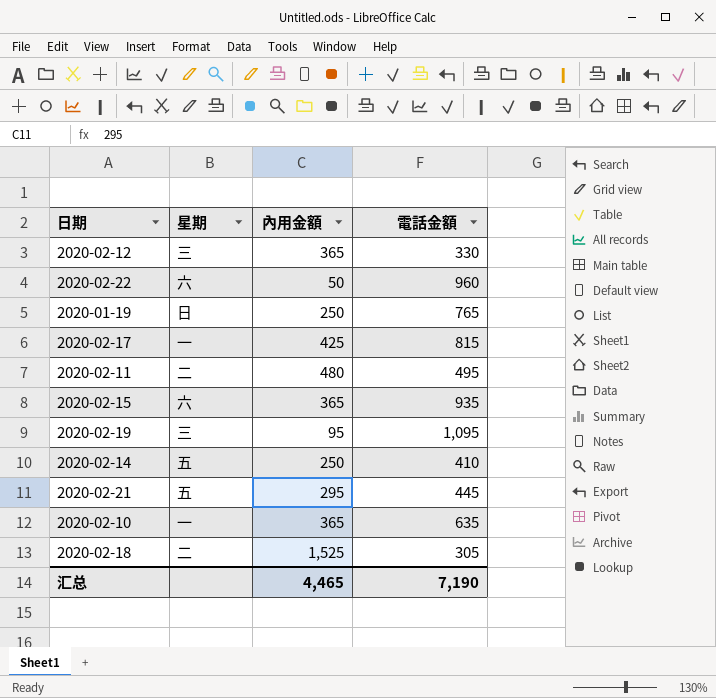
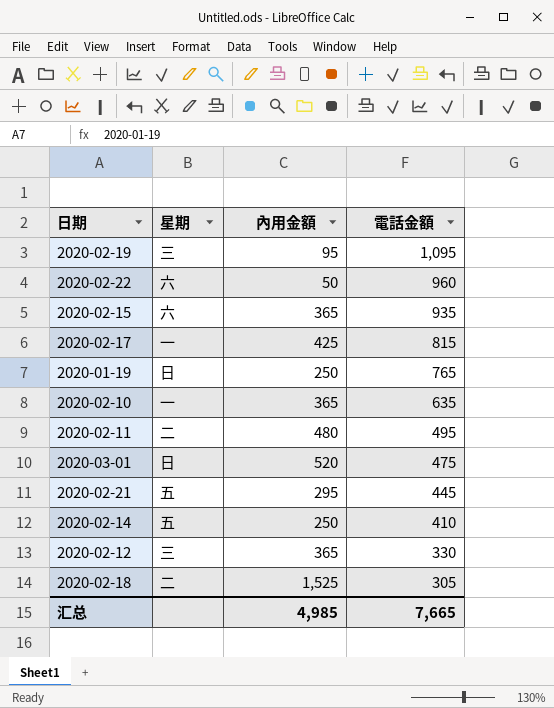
row order: none -> 電話金額 descending
row 2020-03-01: none -> 日 | 520 | 475
汇总 | 內用金額: 4,465 -> 4,985
汇总 | 電話金額: 7,190 -> 7,665

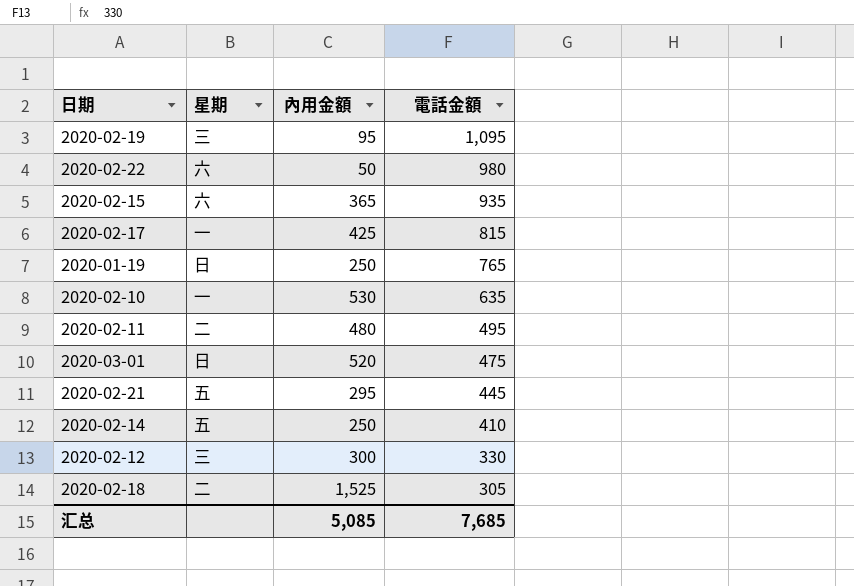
2020-02-22 | 電話金額: 960 -> 980
2020-02-10 | 內用金額: 365 -> 530
2020-02-12 | 內用金額: 365 -> 300
汇总 | 內用金額: 4,985 -> 5,085
汇总 | 電話金額: 7,665 -> 7,685

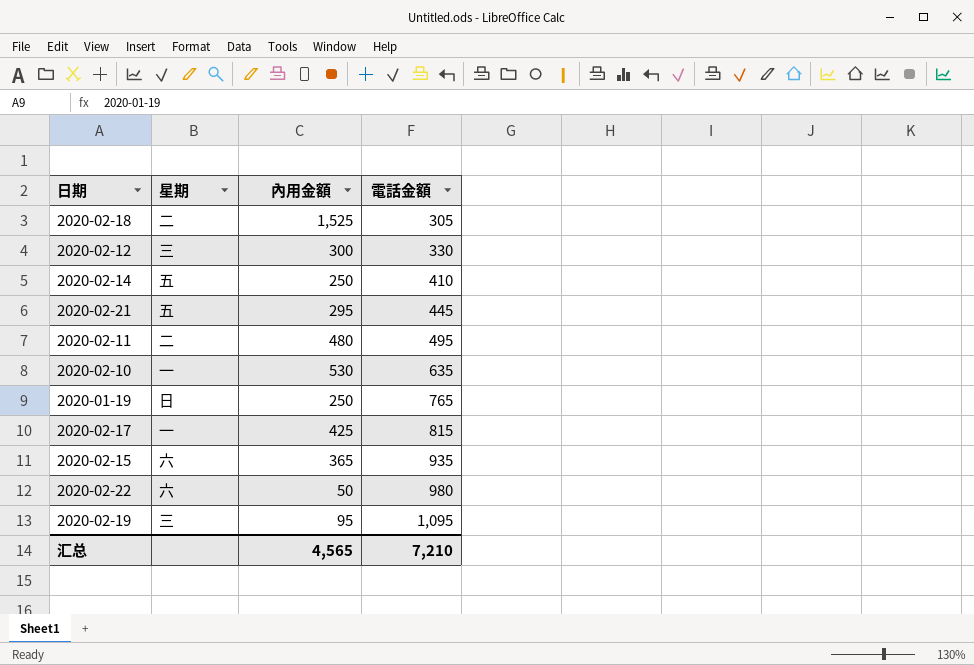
row order: 電話金額 descending -> 電話金額 ascending
row 2020-03-01: 日 | 520 | 475 -> none
汇总 | 內用金額: 5,085 -> 4,565
汇总 | 電話金額: 7,685 -> 7,210

